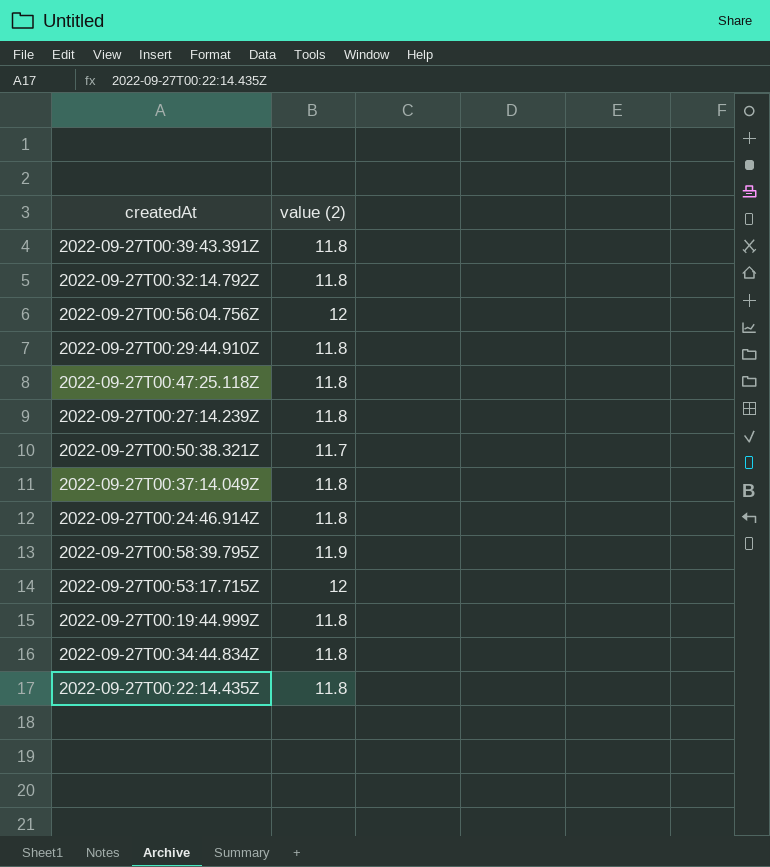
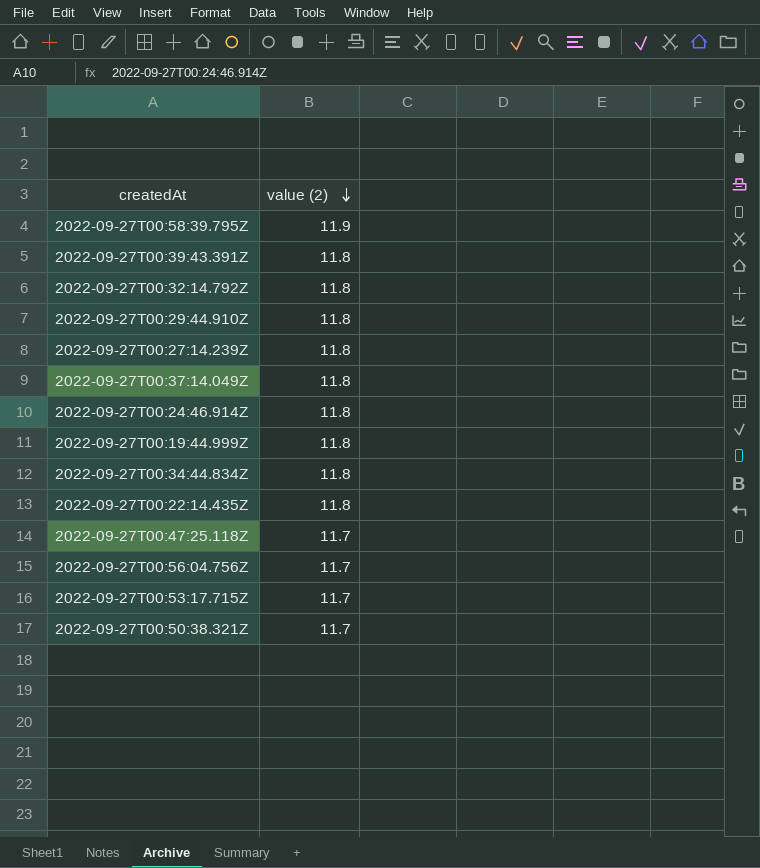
row order: none -> value (2) descending
2022-09-27T00:47:25.118Z | value (2): 11.8 -> 11.7
2022-09-27T00:56:04.756Z | value (2): 12 -> 11.7
2022-09-27T00:53:17.715Z | value (2): 12 -> 11.7

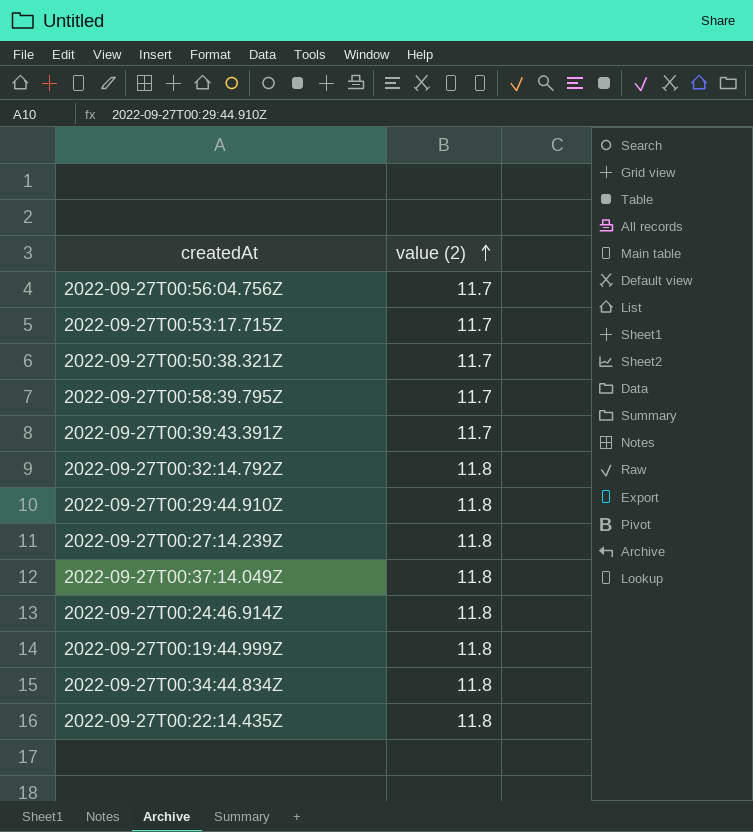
row order: value (2) descending -> value (2) ascending
row 2022-09-27T00:47:25.118Z: 11.7 -> none
2022-09-27T00:58:39.795Z | value (2): 11.9 -> 11.7
2022-09-27T00:39:43.391Z | value (2): 11.8 -> 11.7

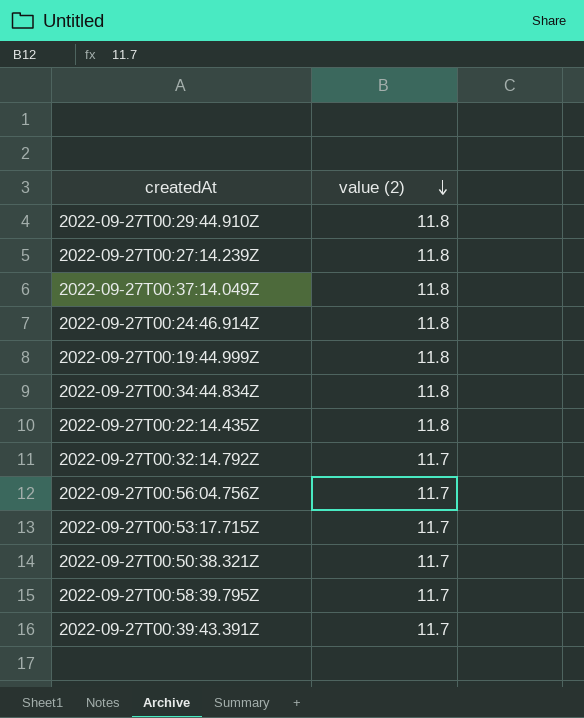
row order: value (2) ascending -> value (2) descending
2022-09-27T00:32:14.792Z | value (2): 11.8 -> 11.7

